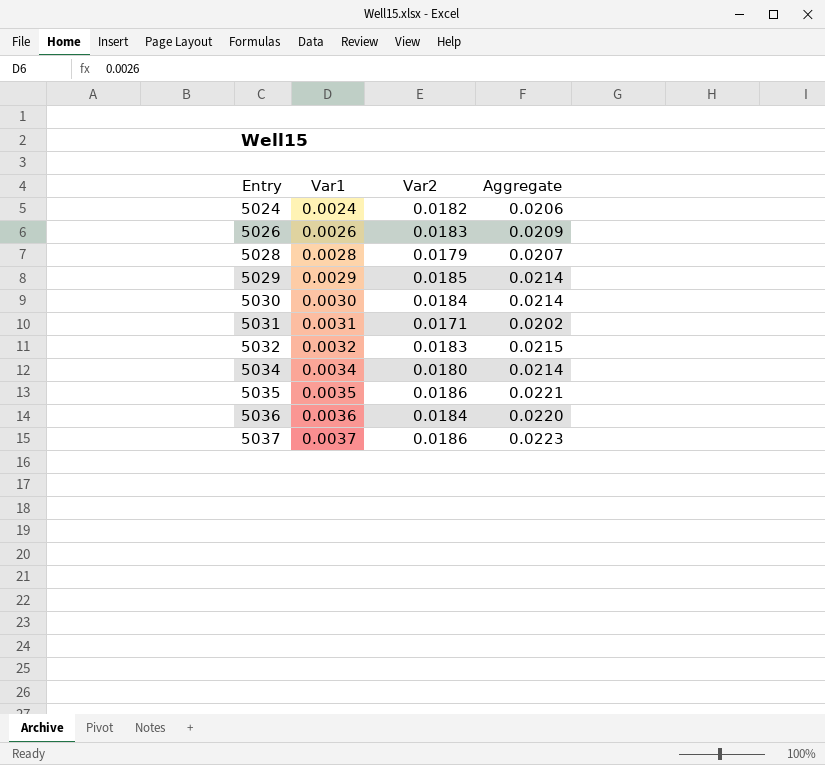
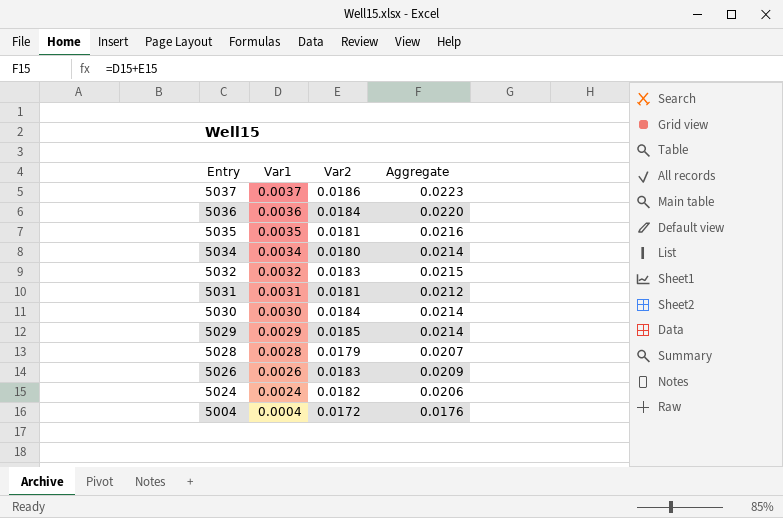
row order: Entry ascending -> Entry descending
5035 | Var2: 0.0186 -> 0.0181
5035 | Aggregate: 0.0221 -> 0.0216
5031 | Var2: 0.0171 -> 0.0181
5031 | Aggregate: 0.0202 -> 0.0212
row 5004: none -> 0.0004 | 0.0172 | 0.0176

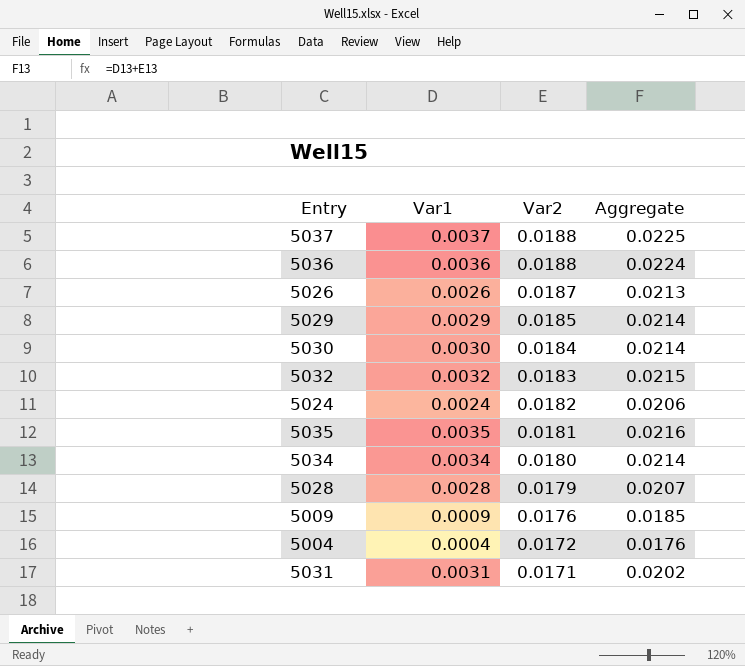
row order: Entry descending -> Var2 descending
5037 | Var2: 0.0186 -> 0.0188
5037 | Aggregate: 0.0223 -> 0.0225
5036 | Var2: 0.0184 -> 0.0188
5036 | Aggregate: 0.0220 -> 0.0224
5026 | Var2: 0.0183 -> 0.0187
5026 | Aggregate: 0.0209 -> 0.0213
row 5009: none -> 0.0009 | 0.0176 | 0.0185
5031 | Var2: 0.0181 -> 0.0171
5031 | Aggregate: 0.0212 -> 0.0202

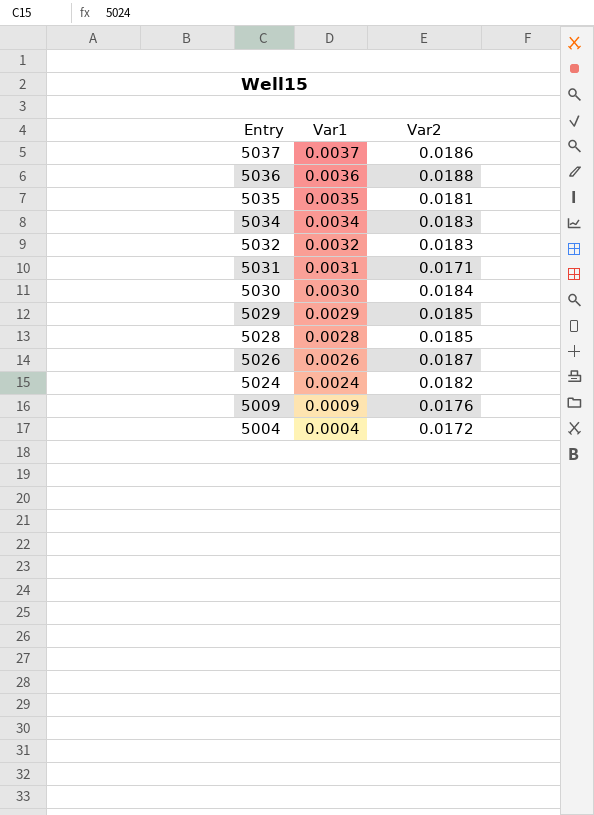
row order: Var2 descending -> Entry descending
column Aggregate | formula: [Var1] + [Var2] -> none
5037 | Var2: 0.0188 -> 0.0186
5034 | Var2: 0.0180 -> 0.0183
5028 | Var2: 0.0179 -> 0.0185

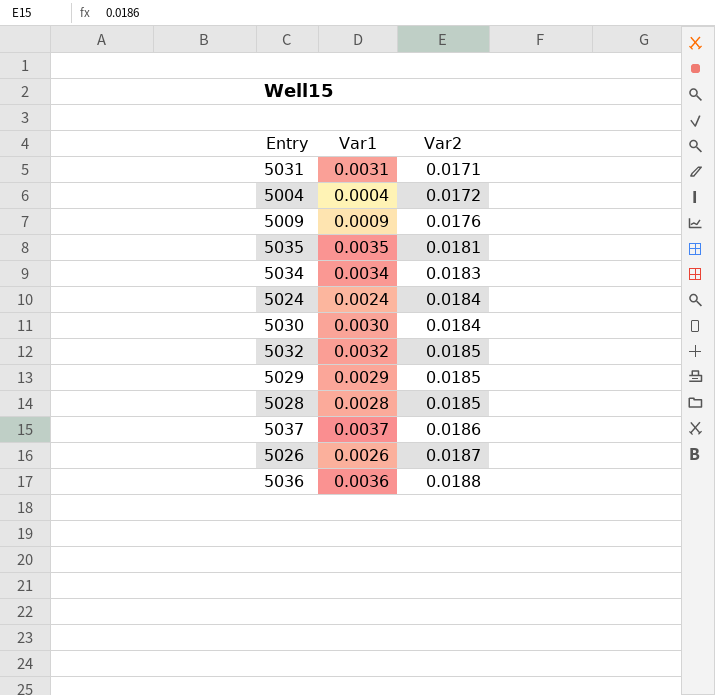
row order: Entry descending -> Var2 ascending
5024 | Var2: 0.0182 -> 0.0184
5032 | Var2: 0.0183 -> 0.0185

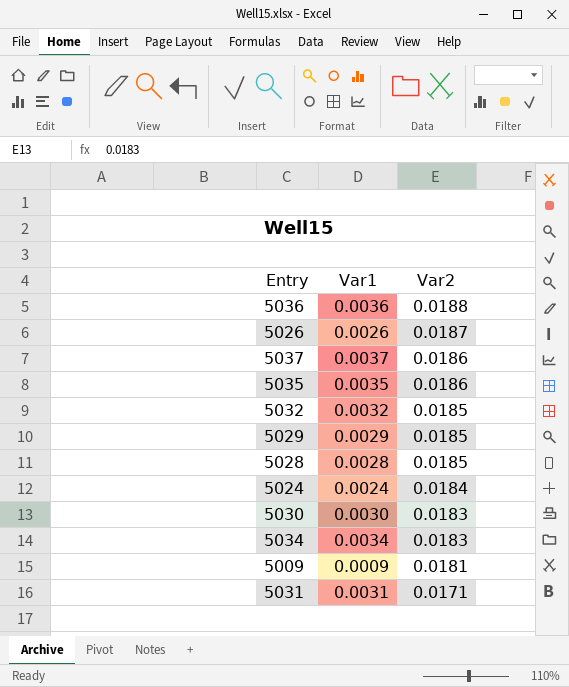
row order: Var2 ascending -> Var2 descending
row 5004: 0.0004 | 0.0172 -> none
5035 | Var2: 0.0181 -> 0.0186
5030 | Var2: 0.0184 -> 0.0183
5009 | Var2: 0.0176 -> 0.0181

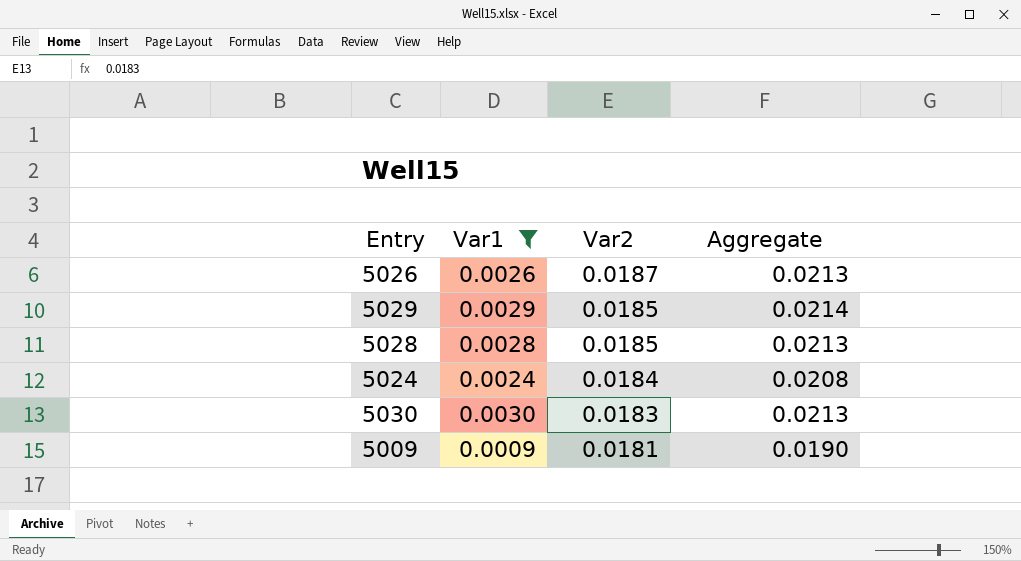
filter: none -> Var1 <= 0.0030
column Aggregate | formula: none -> [Var1] + [Var2]

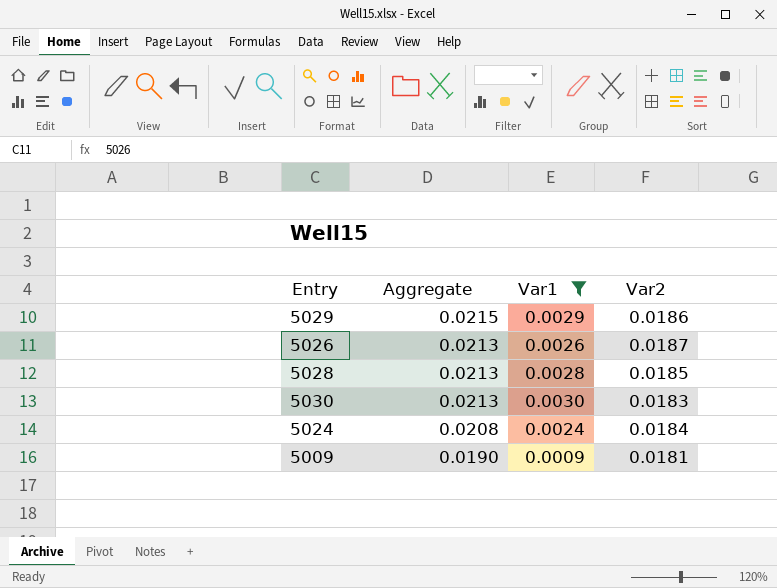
row order: Var2 descending -> Aggregate descending
column Aggregate | position: 4 -> 2
5029 | Aggregate: 0.0214 -> 0.0215
5029 | Var2: 0.0185 -> 0.0186

